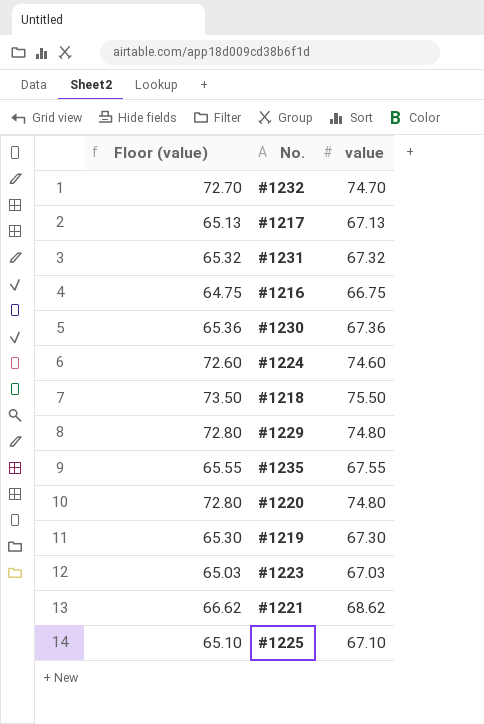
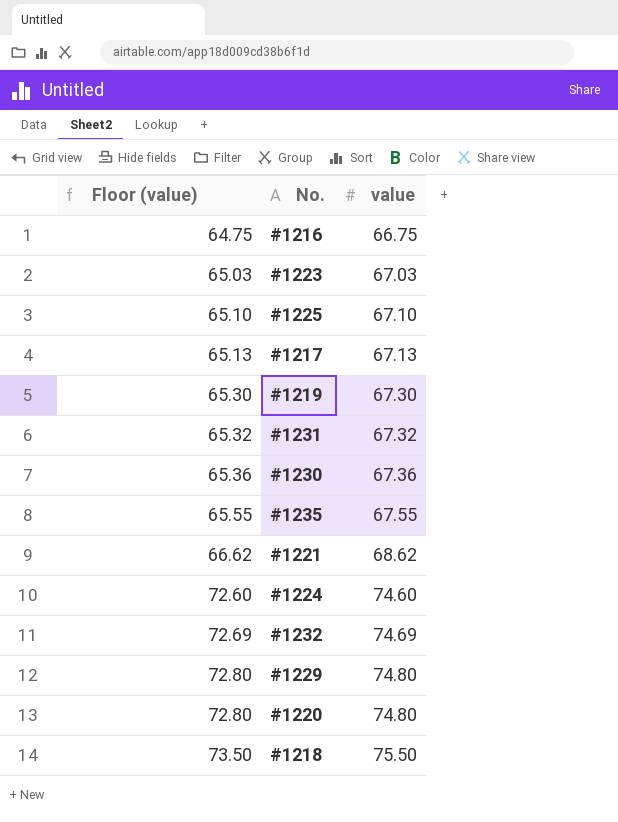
row order: none -> Floor (value) ascending
#1232 | Floor (value): 72.70 -> 72.69
#1232 | value: 74.70 -> 74.69

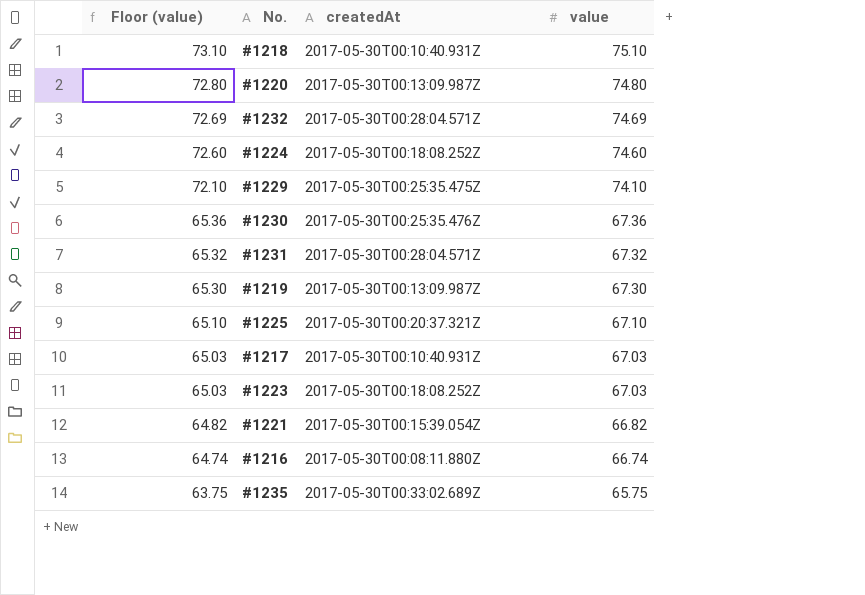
row order: Floor (value) ascending -> Floor (value) descending
column createdAt | position: none -> 3
#1218 | Floor (value): 73.50 -> 73.10
#1218 | value: 75.50 -> 75.10
#1229 | Floor (value): 72.80 -> 72.10
#1229 | value: 74.80 -> 74.10
#1217 | Floor (value): 65.13 -> 65.03
#1217 | value: 67.13 -> 67.03
#1221 | Floor (value): 66.62 -> 64.82
#1221 | value: 68.62 -> 66.82
#1216 | Floor (value): 64.75 -> 64.74
#1216 | value: 66.75 -> 66.74
#1235 | Floor (value): 65.55 -> 63.75
#1235 | value: 67.55 -> 65.75

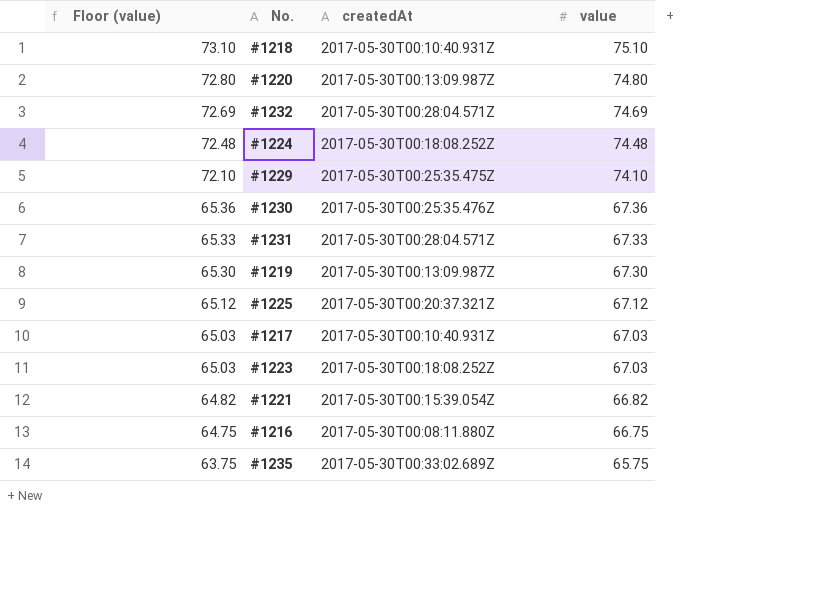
#1224 | Floor (value): 72.60 -> 72.48
#1224 | value: 74.60 -> 74.48
#1231 | Floor (value): 65.32 -> 65.33
#1231 | value: 67.32 -> 67.33
#1225 | Floor (value): 65.10 -> 65.12
#1225 | value: 67.10 -> 67.12
#1216 | Floor (value): 64.74 -> 64.75
#1216 | value: 66.74 -> 66.75

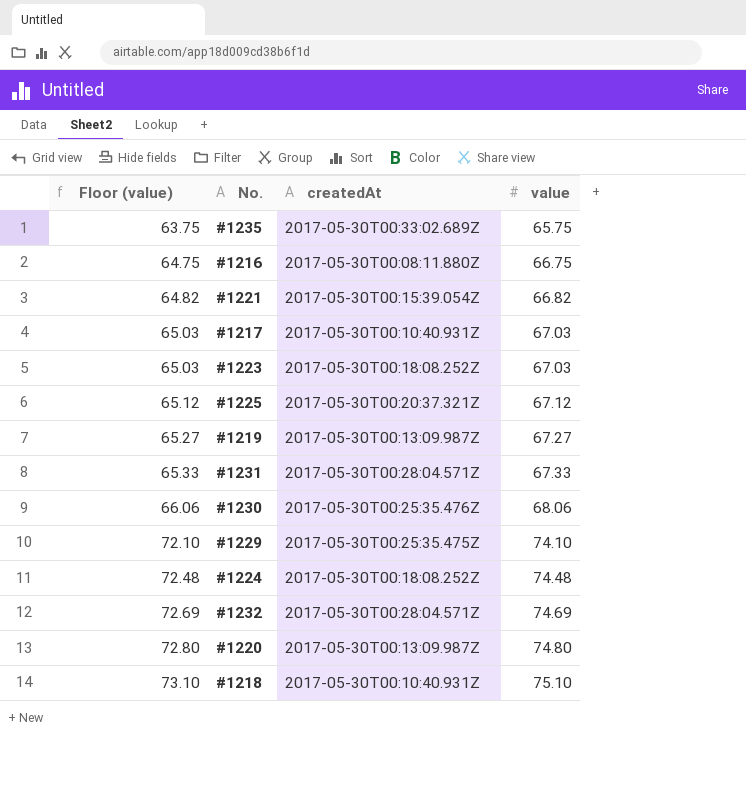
row order: Floor (value) descending -> Floor (value) ascending
#1219 | Floor (value): 65.30 -> 65.27
#1219 | value: 67.30 -> 67.27
#1230 | Floor (value): 65.36 -> 66.06
#1230 | value: 67.36 -> 68.06

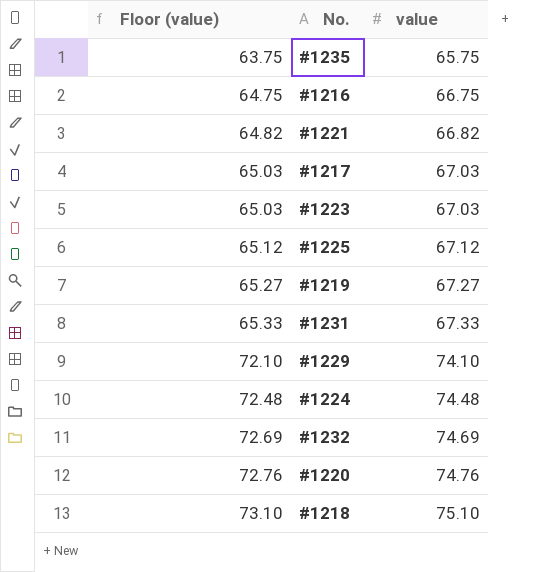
column createdAt | position: 3 -> none
row #1230: 66.06 | 2017-05-30T00:25:35.476Z | 68.06 -> none
#1220 | Floor (value): 72.80 -> 72.76
#1220 | value: 74.80 -> 74.76

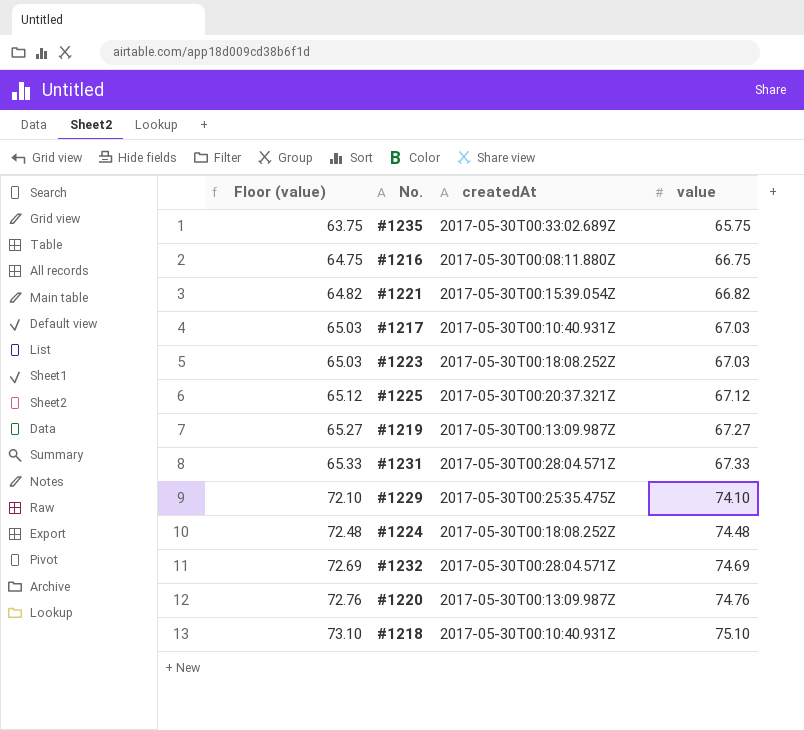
column createdAt | position: none -> 3

